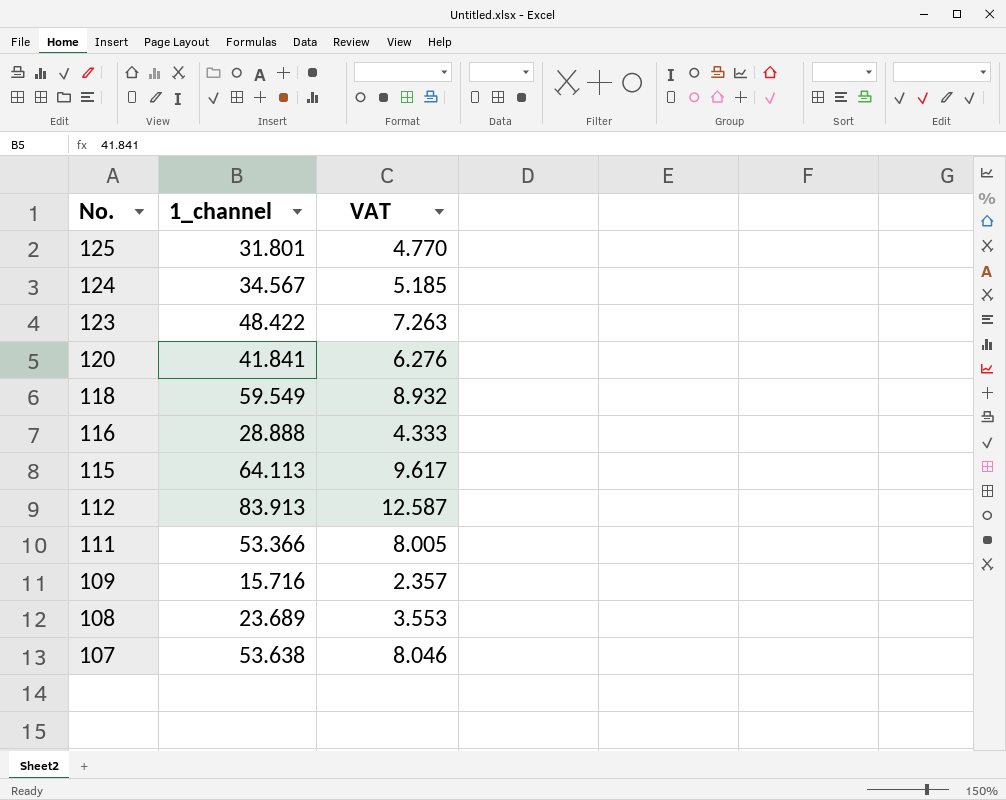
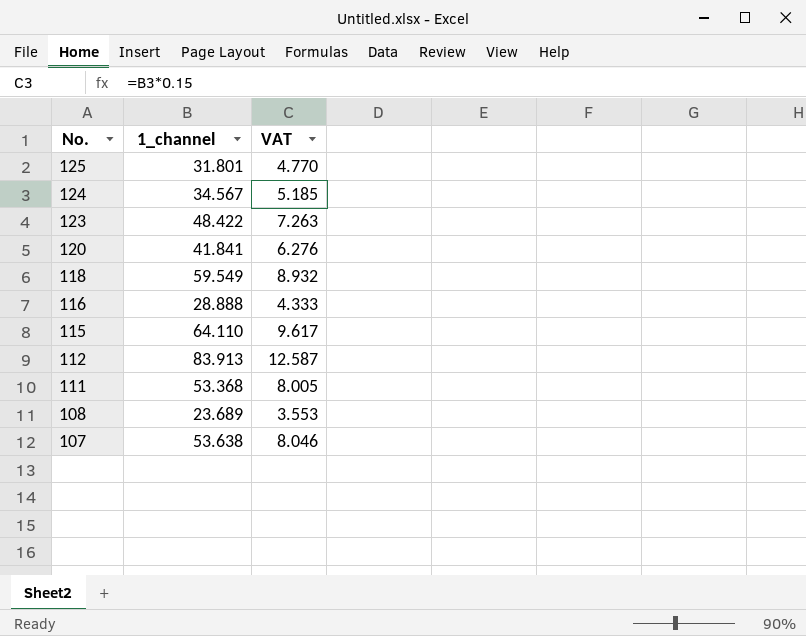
row 109: 15.716 | 2.357 -> none
115 | 1_channel: 64.113 -> 64.110
111 | 1_channel: 53.366 -> 53.368

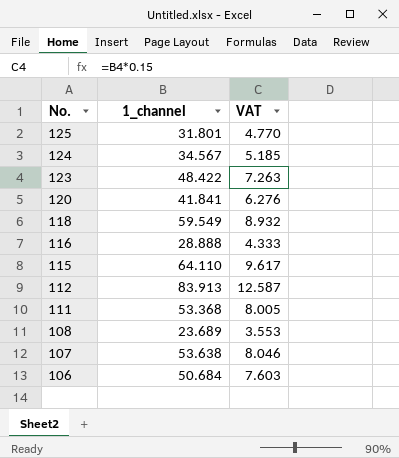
row 106: none -> 50.684 | 7.603

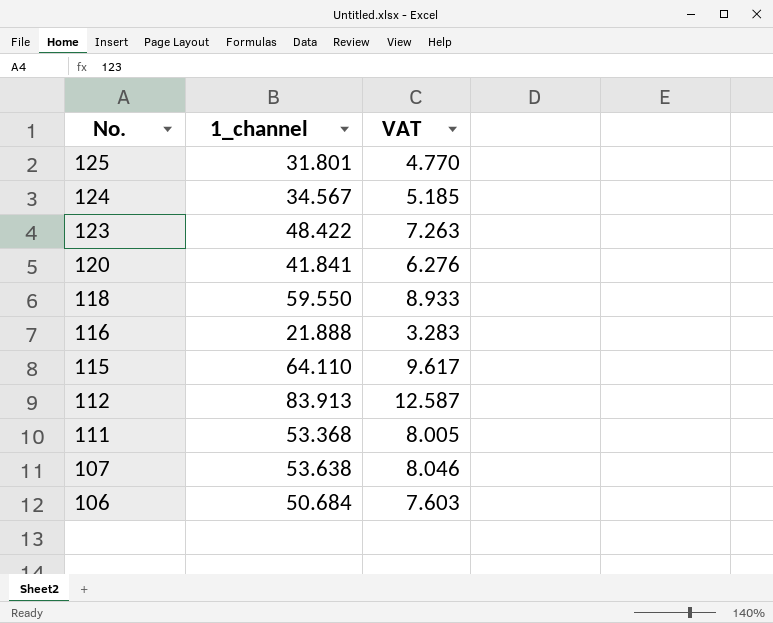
row 108: 23.689 | 3.553 -> none
118 | 1_channel: 59.549 -> 59.550
118 | VAT: 8.932 -> 8.933
116 | 1_channel: 28.888 -> 21.888
116 | VAT: 4.333 -> 3.283

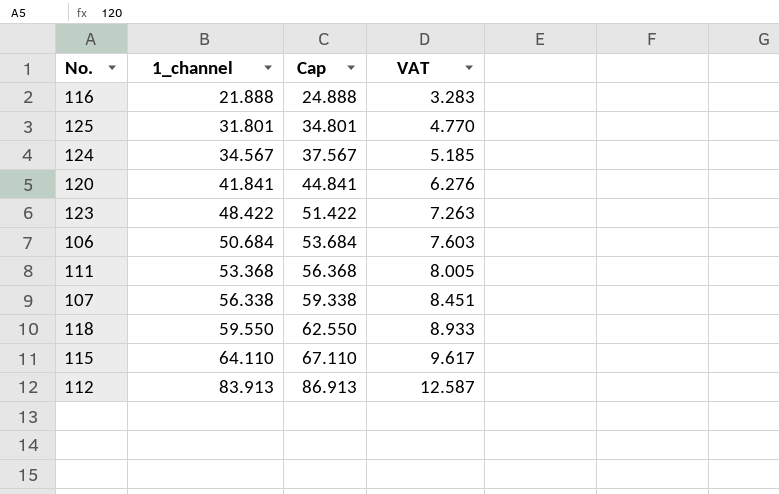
row order: No. descending -> 1_channel ascending
column Cap | formula: none -> [1_channel] + 3
107 | 1_channel: 53.638 -> 56.338
107 | VAT: 8.046 -> 8.451

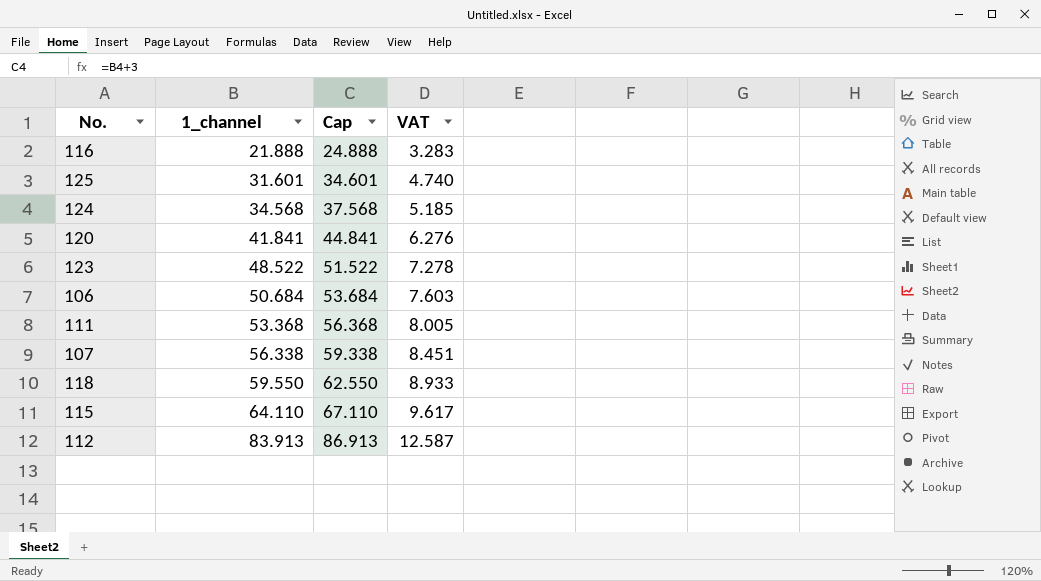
125 | 1_channel: 31.801 -> 31.601
125 | Cap: 34.801 -> 34.601
125 | VAT: 4.770 -> 4.740
124 | 1_channel: 34.567 -> 34.568
124 | Cap: 37.567 -> 37.568
123 | 1_channel: 48.422 -> 48.522
123 | Cap: 51.422 -> 51.522
123 | VAT: 7.263 -> 7.278

